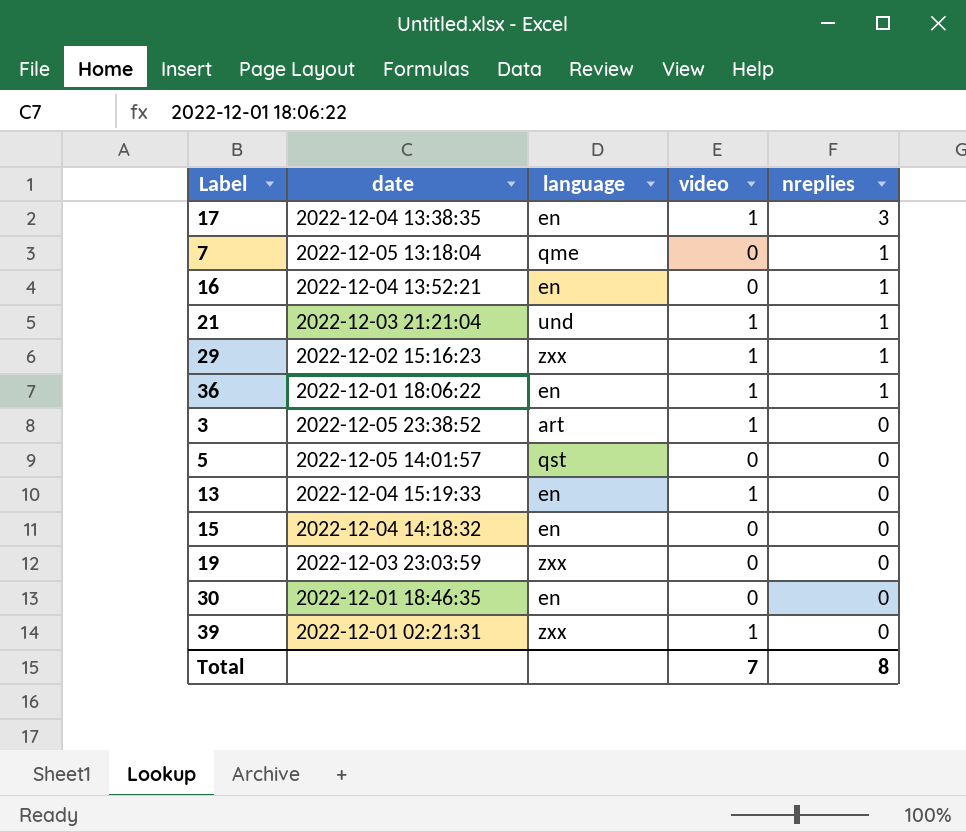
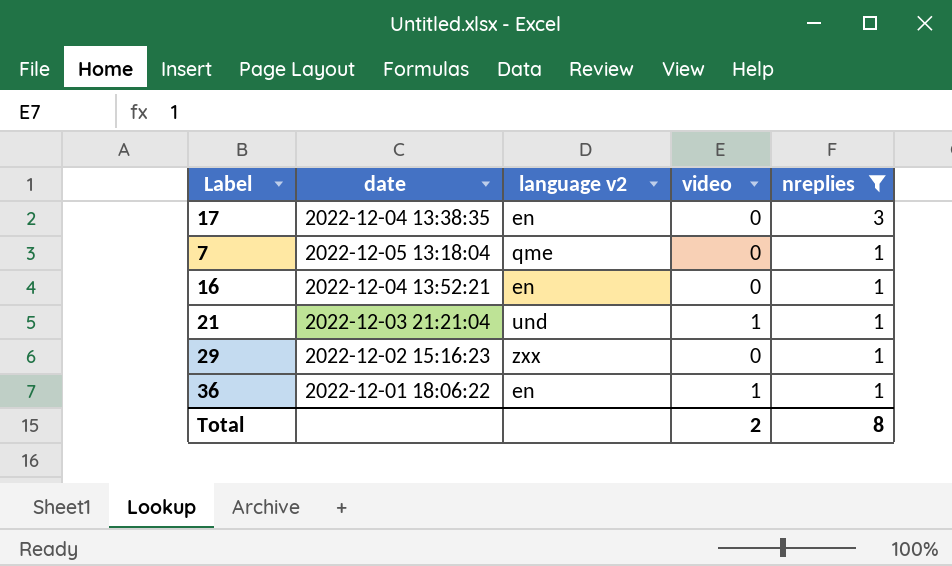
filter: none -> nreplies != 0
column name: language -> language v2
17 | video: 1 -> 0
29 | video: 1 -> 0
Total | video: 7 -> 2

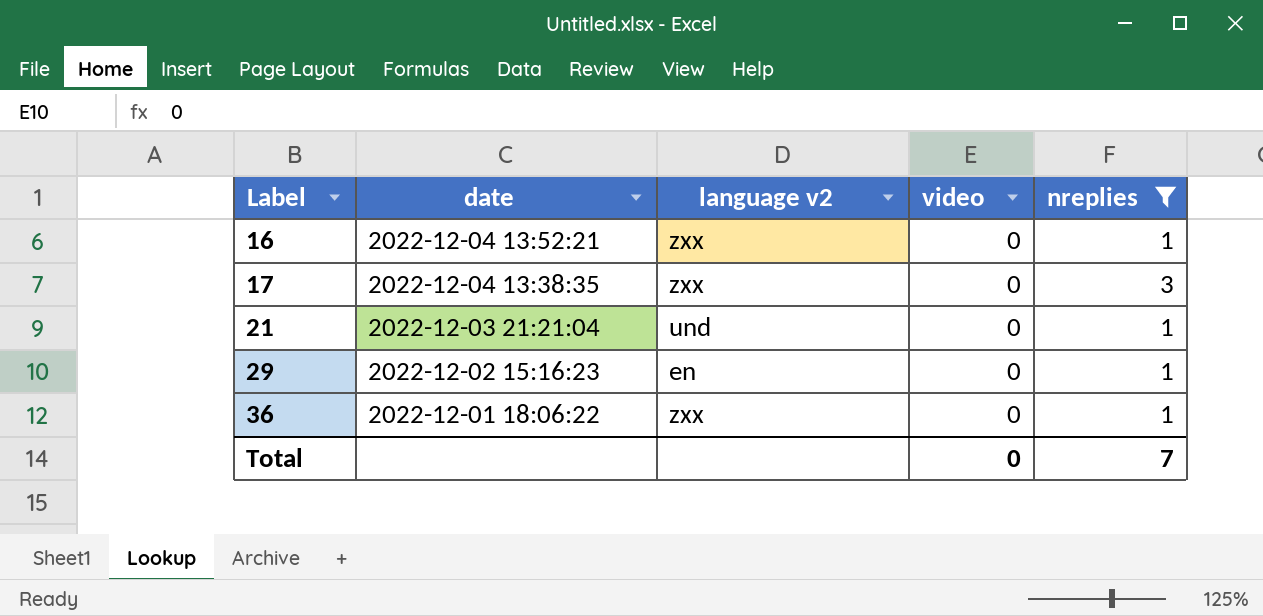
row order: nreplies descending -> Label ascending
row 7: 2022-12-05 13:18:04 | qme | 0 | 1 -> none
16 | language v2: en -> zxx
17 | language v2: en -> zxx
21 | video: 1 -> 0
29 | language v2: zxx -> en
36 | language v2: en -> zxx
36 | video: 1 -> 0
Total | video: 2 -> 0
Total | nreplies: 8 -> 7

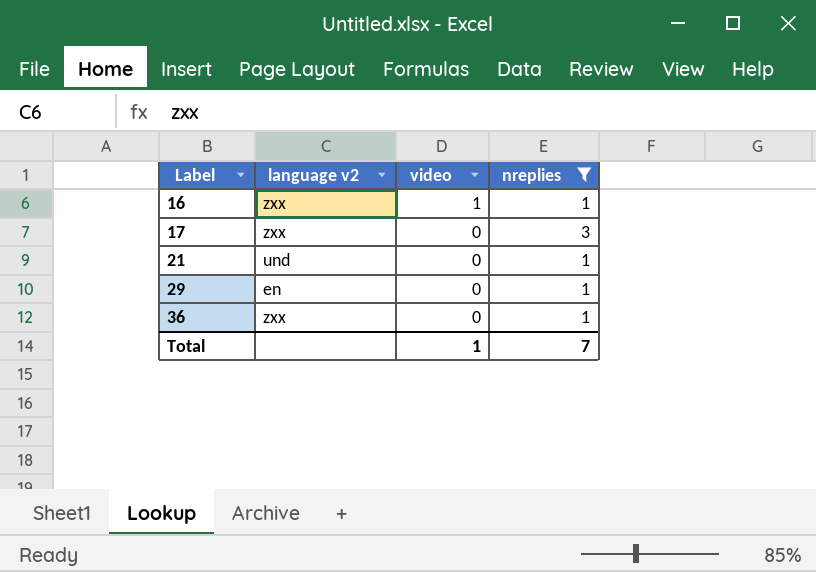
column date | position: 2 -> none
16 | video: 0 -> 1
Total | video: 0 -> 1

